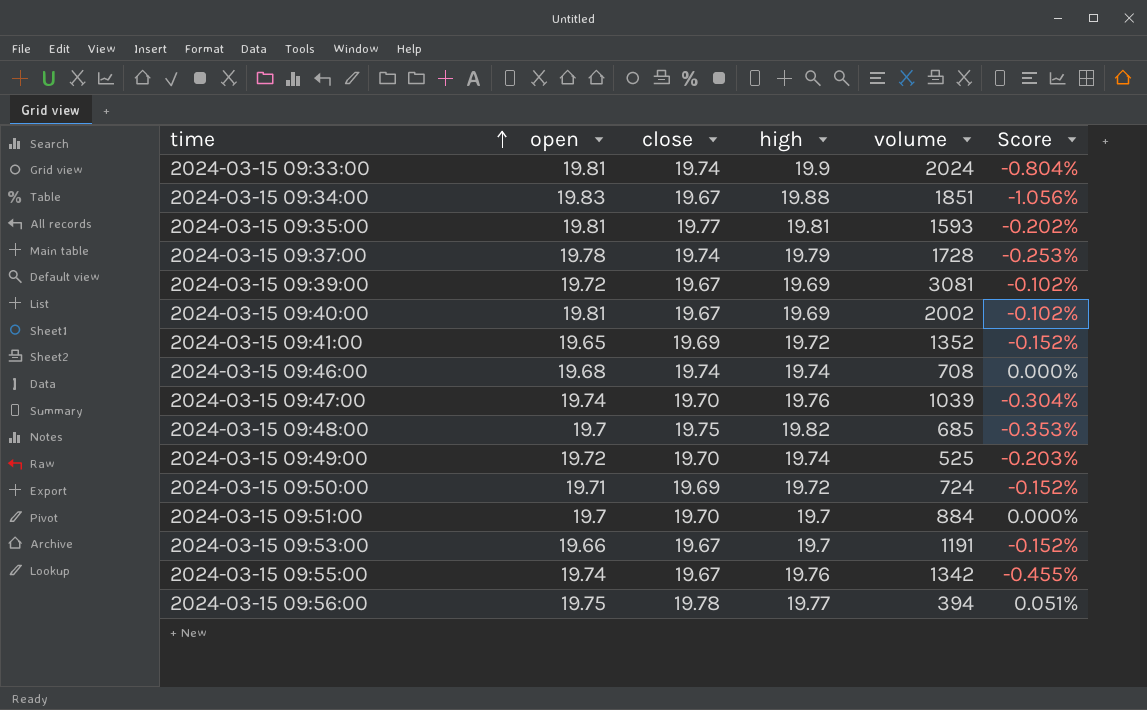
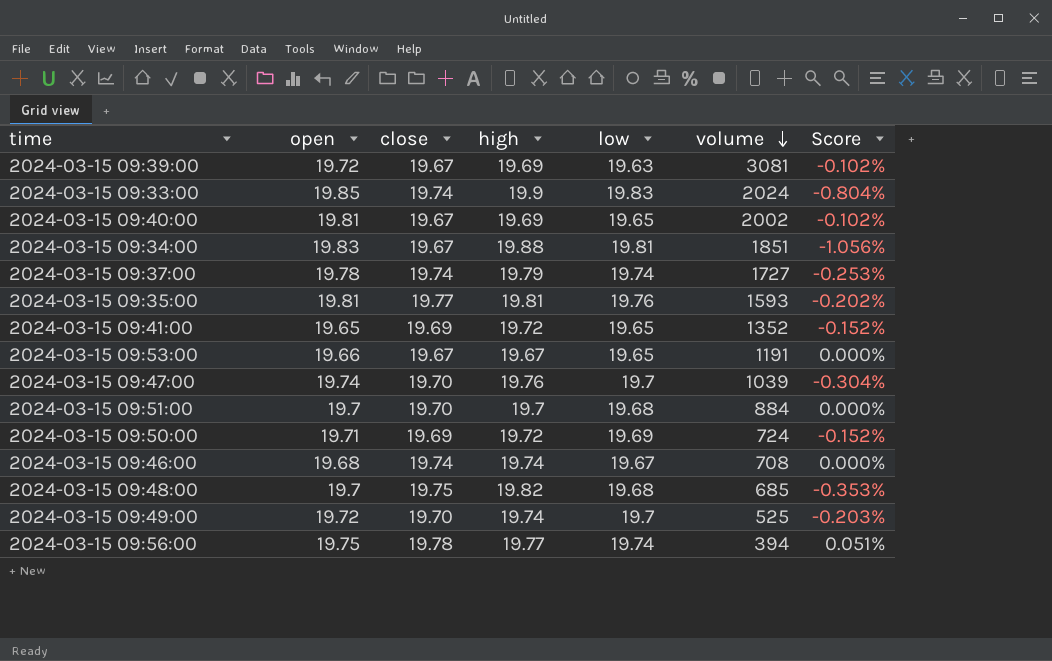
row order: time ascending -> volume descending
column low | position: none -> 5
row 2024-03-15 09:55:00: 19.74 | 19.67 | 19.76 | 1342 | -0.455% -> none
2024-03-15 09:33:00 | open: 19.81 -> 19.85
2024-03-15 09:37:00 | volume: 1728 -> 1727
2024-03-15 09:53:00 | high: 19.7 -> 19.67
2024-03-15 09:53:00 | Score: -0.152% -> 0.000%

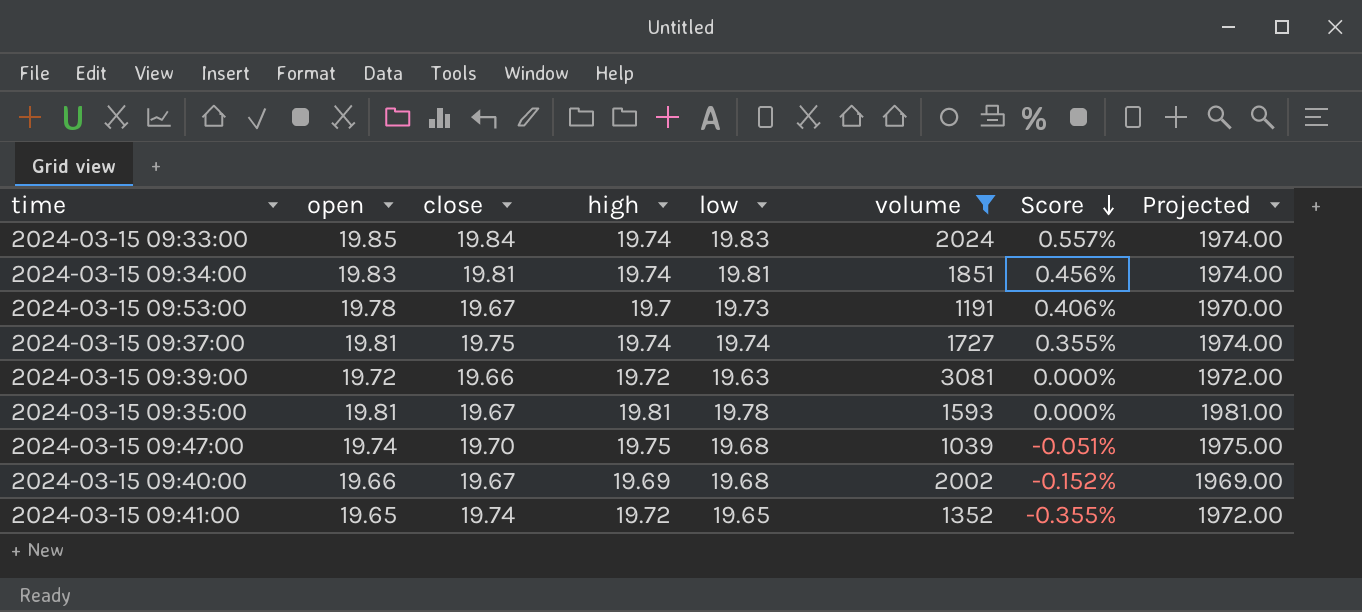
filter: none -> volume >= 1039
row order: volume descending -> Score descending
column Score | formula: ([close] - [high]) / [high] -> ([open] - [high]) / [high]
column Projected | formula: none -> [high] * 100
2024-03-15 09:33:00 | close: 19.74 -> 19.84
2024-03-15 09:33:00 | high: 19.9 -> 19.74
2024-03-15 09:34:00 | close: 19.67 -> 19.81
2024-03-15 09:34:00 | high: 19.88 -> 19.74
2024-03-15 09:53:00 | open: 19.66 -> 19.78
2024-03-15 09:53:00 | high: 19.67 -> 19.7
2024-03-15 09:53:00 | low: 19.65 -> 19.73
2024-03-15 09:37:00 | open: 19.78 -> 19.81
2024-03-15 09:37:00 | close: 19.74 -> 19.75
2024-03-15 09:37:00 | high: 19.79 -> 19.74
2024-03-15 09:39:00 | close: 19.67 -> 19.66
2024-03-15 09:39:00 | high: 19.69 -> 19.72
2024-03-15 09:35:00 | close: 19.77 -> 19.67
2024-03-15 09:35:00 | low: 19.76 -> 19.78
2024-03-15 09:47:00 | high: 19.76 -> 19.75
2024-03-15 09:47:00 | low: 19.7 -> 19.68
2024-03-15 09:40:00 | open: 19.81 -> 19.66
2024-03-15 09:40:00 | low: 19.65 -> 19.68
2024-03-15 09:41:00 | close: 19.69 -> 19.74

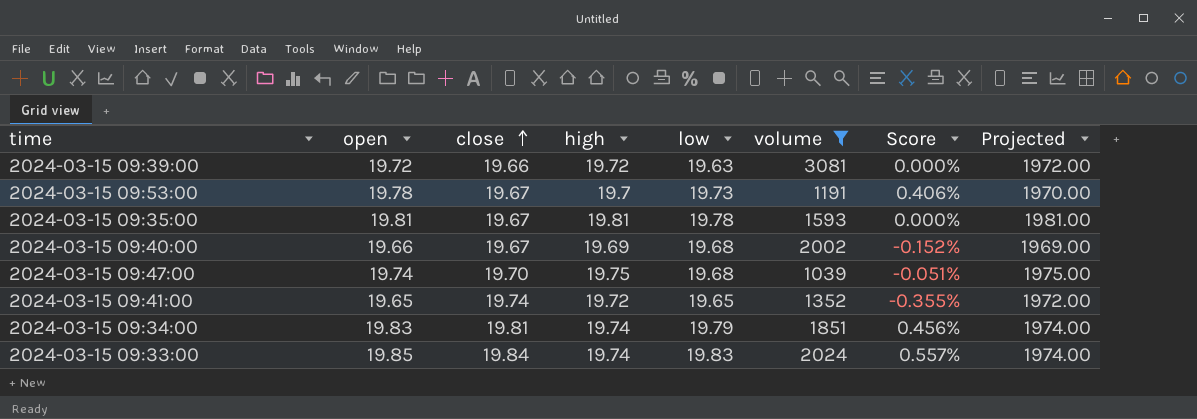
row order: Score descending -> close ascending
row 2024-03-15 09:37:00: 19.81 | 19.75 | 19.74 | 19.74 | 1727 | 0.355% | 1974.00 -> none
2024-03-15 09:34:00 | low: 19.81 -> 19.79

